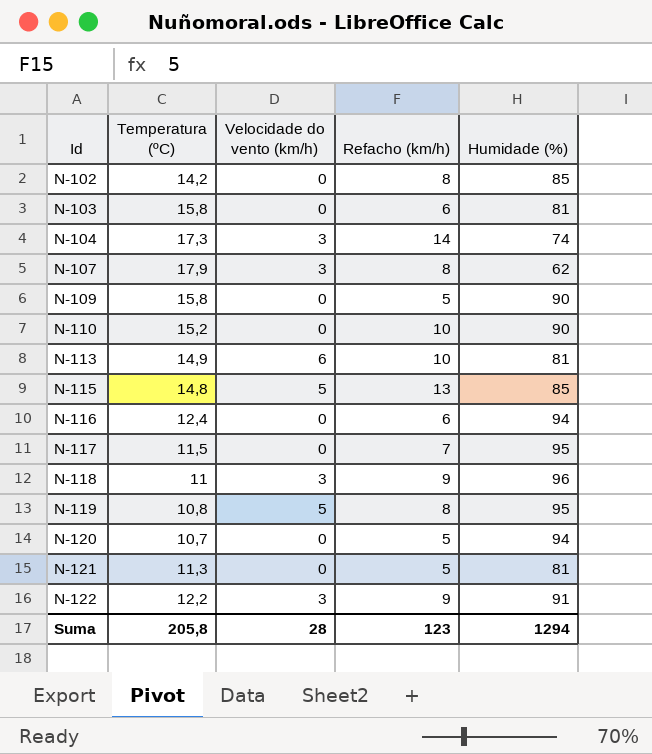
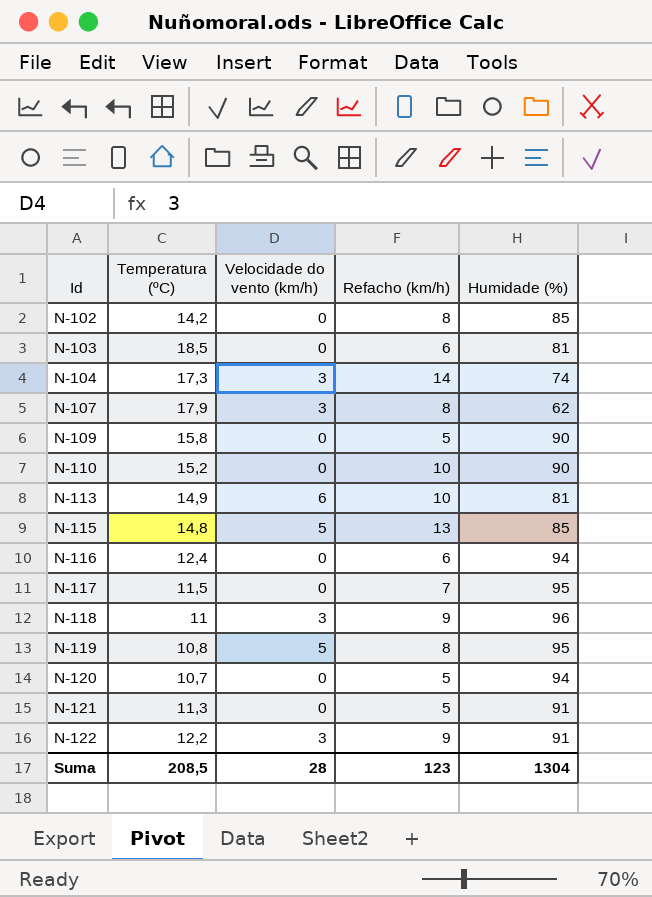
N-103 | Temperatura (ºC): 15,8 -> 18,5
N-121 | Humidade (%): 81 -> 91
Suma | Temperatura (ºC): 205,8 -> 208,5
Suma | Humidade (%): 1294 -> 1304

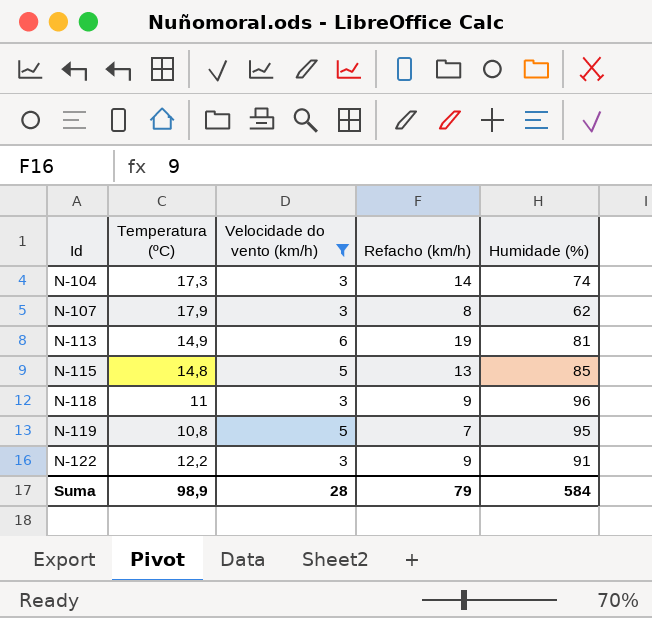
filter: none -> Velocidade do vento (km/h) != 0
N-113 | Refacho (km/h): 10 -> 19
N-119 | Refacho (km/h): 8 -> 7
Suma | Temperatura (ºC): 208,5 -> 98,9
Suma | Refacho (km/h): 123 -> 79
Suma | Humidade (%): 1304 -> 584

